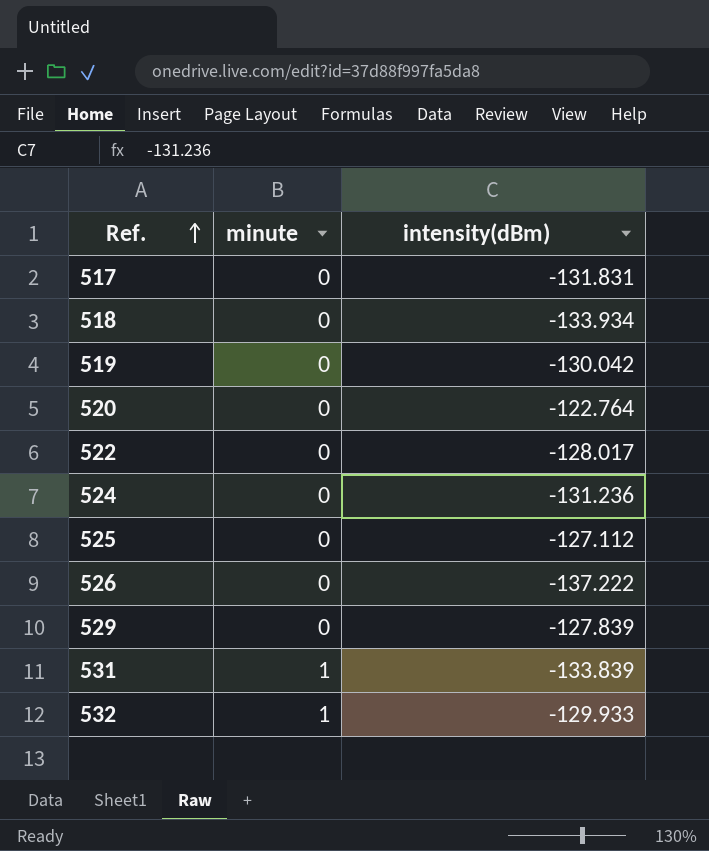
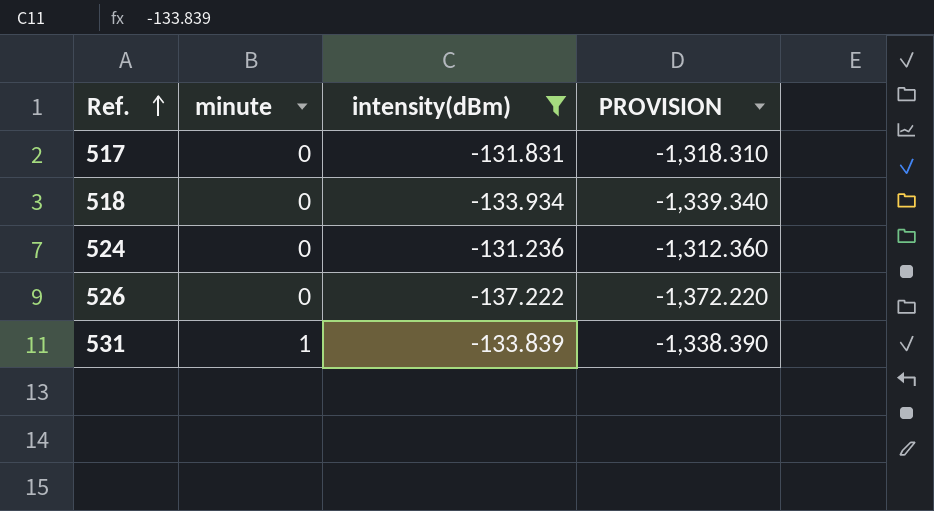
filter: none -> intensity(dBm) <= -131.236
column PROVISION | formula: none -> [intensity(dBm)] * 10

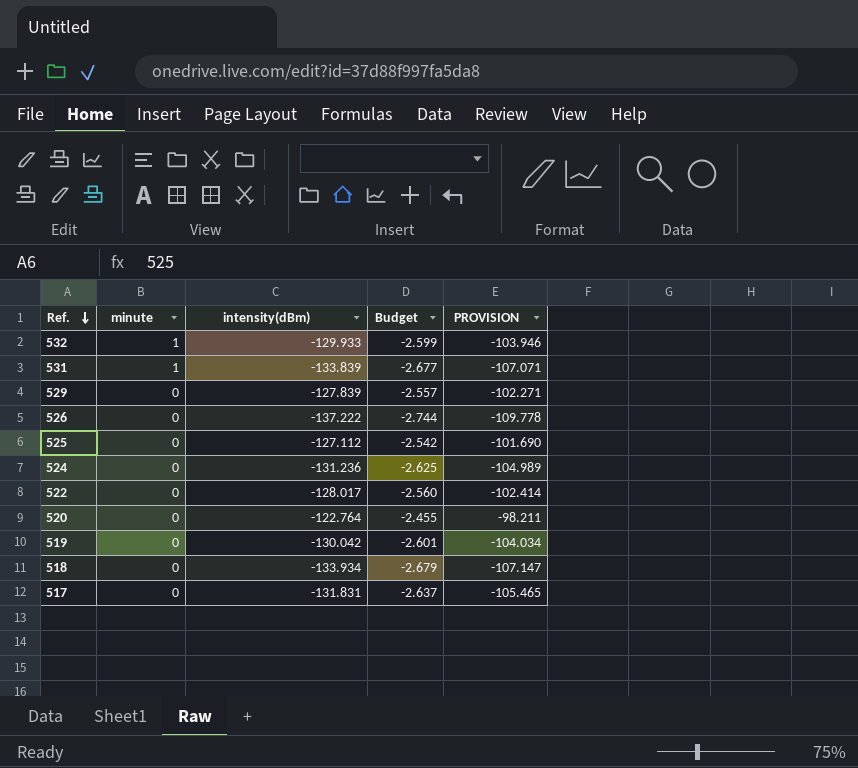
filter: intensity(dBm) <= -131.236 -> none
row order: Ref. ascending -> Ref. descending
column Budget | formula: none -> [intensity(dBm)] * 0.02
column PROVISION | formula: [intensity(dBm)] * 10 -> [intensity(dBm)] * 0.8

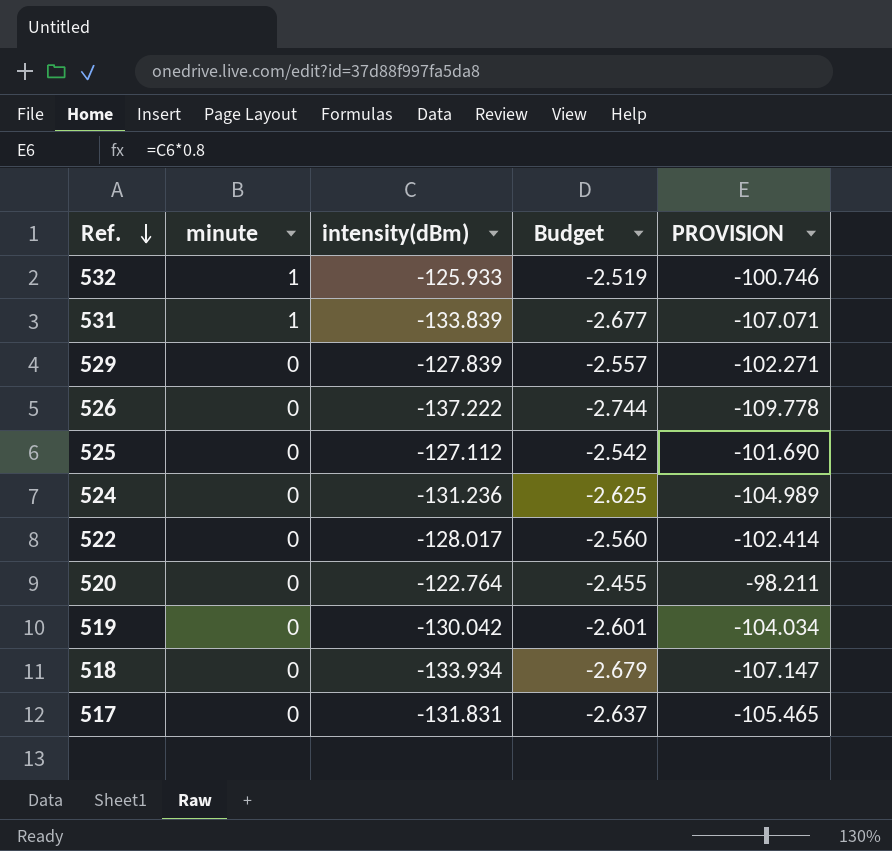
532 | intensity(dBm): -129.933 -> -125.933
532 | Budget: -2.599 -> -2.519
532 | PROVISION: -103.946 -> -100.746

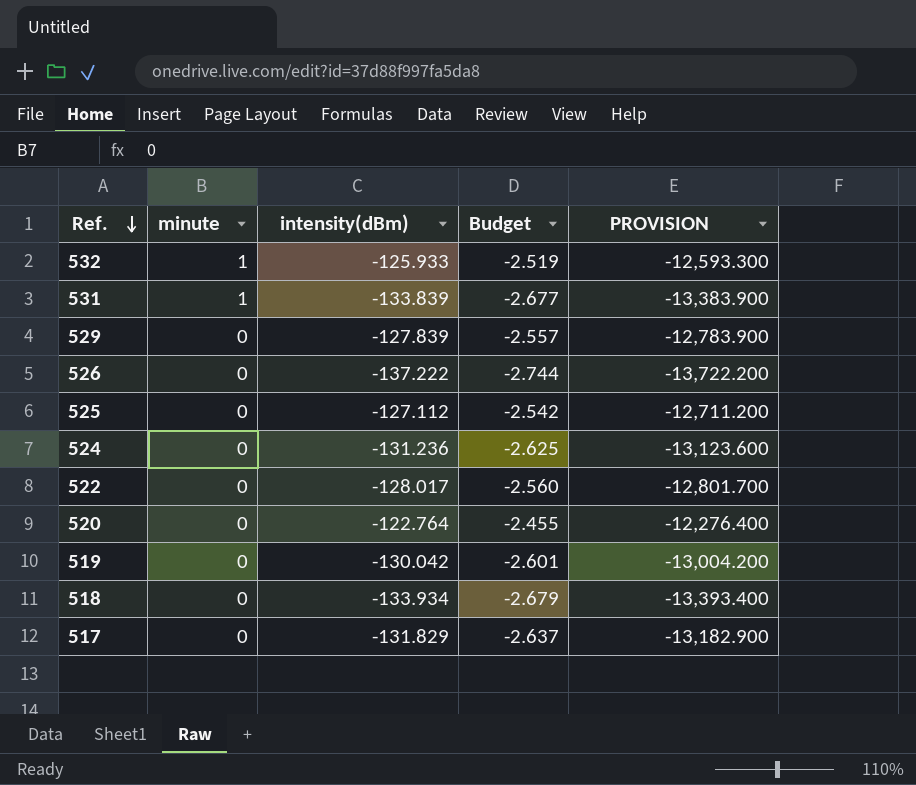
column PROVISION | formula: [intensity(dBm)] * 0.8 -> [intensity(dBm)] * 100
517 | intensity(dBm): -131.831 -> -131.829

